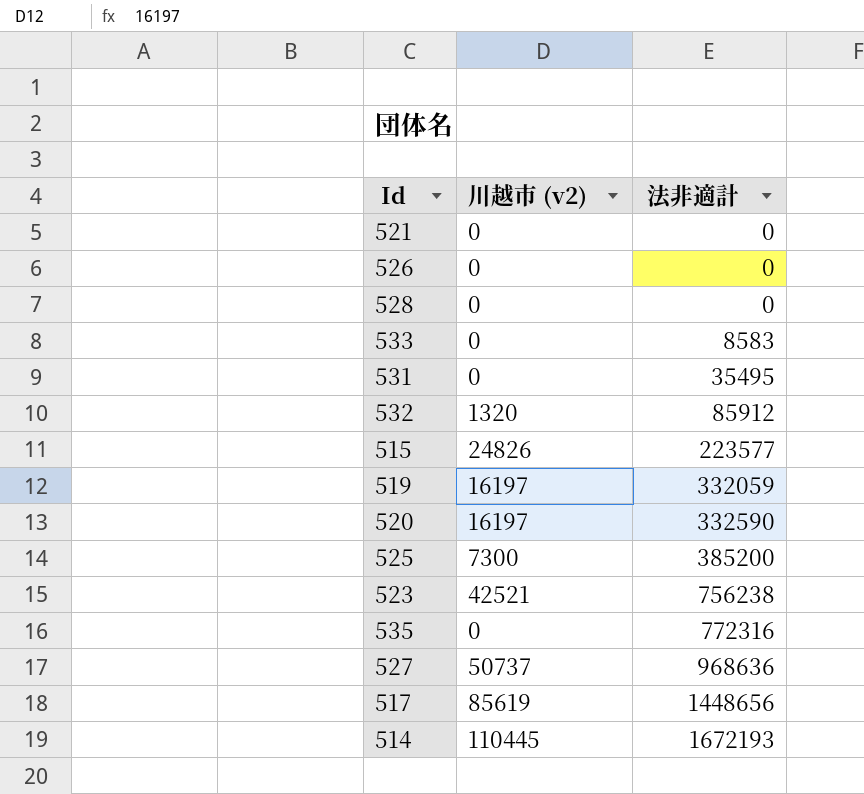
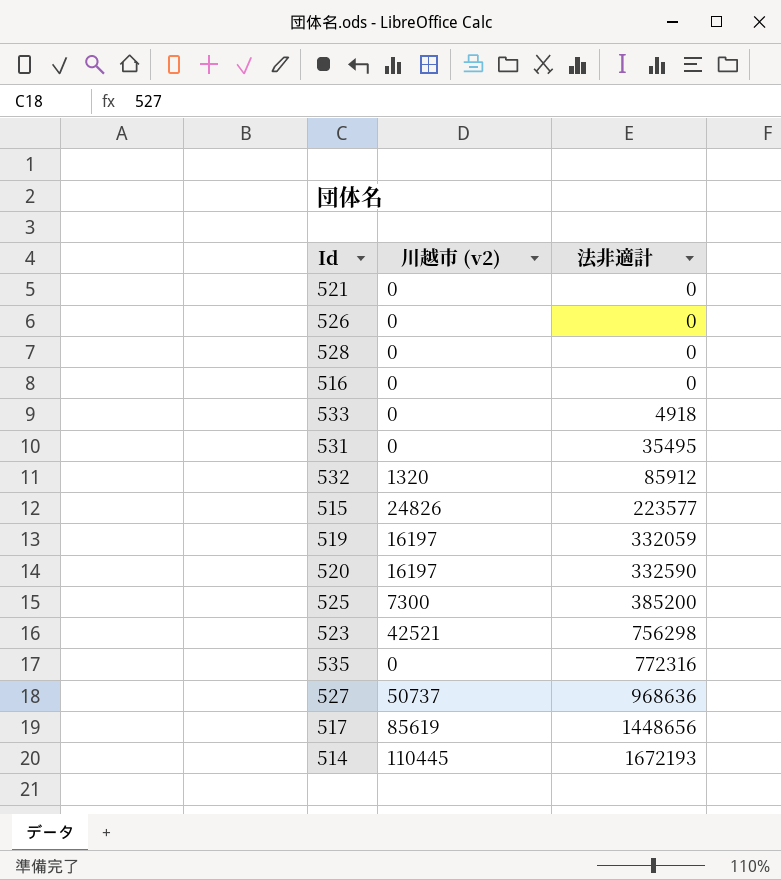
row 516: none -> 0 | 0
533 | 法非適計: 8583 -> 4918
523 | 法非適計: 756238 -> 756298

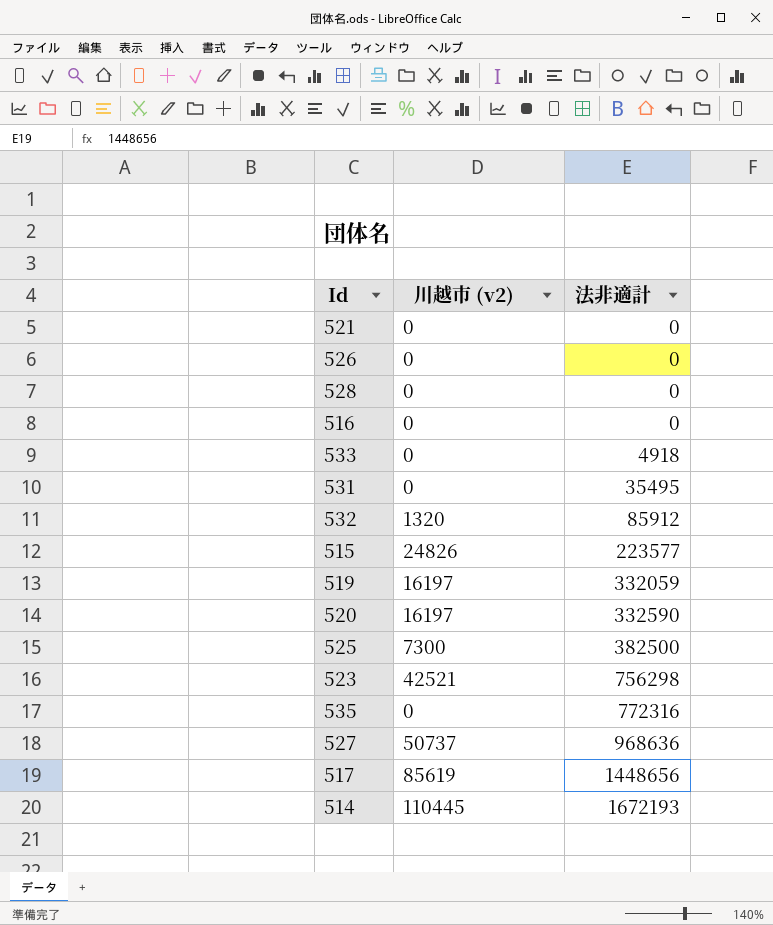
525 | 法非適計: 385200 -> 382500

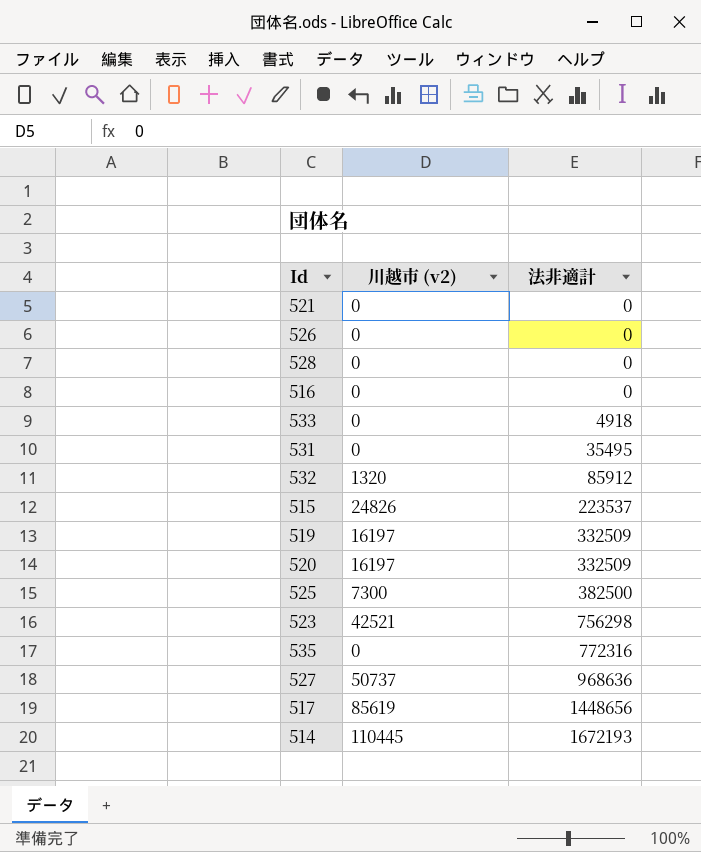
515 | 法非適計: 223577 -> 223537
519 | 法非適計: 332059 -> 332509
520 | 法非適計: 332590 -> 332509

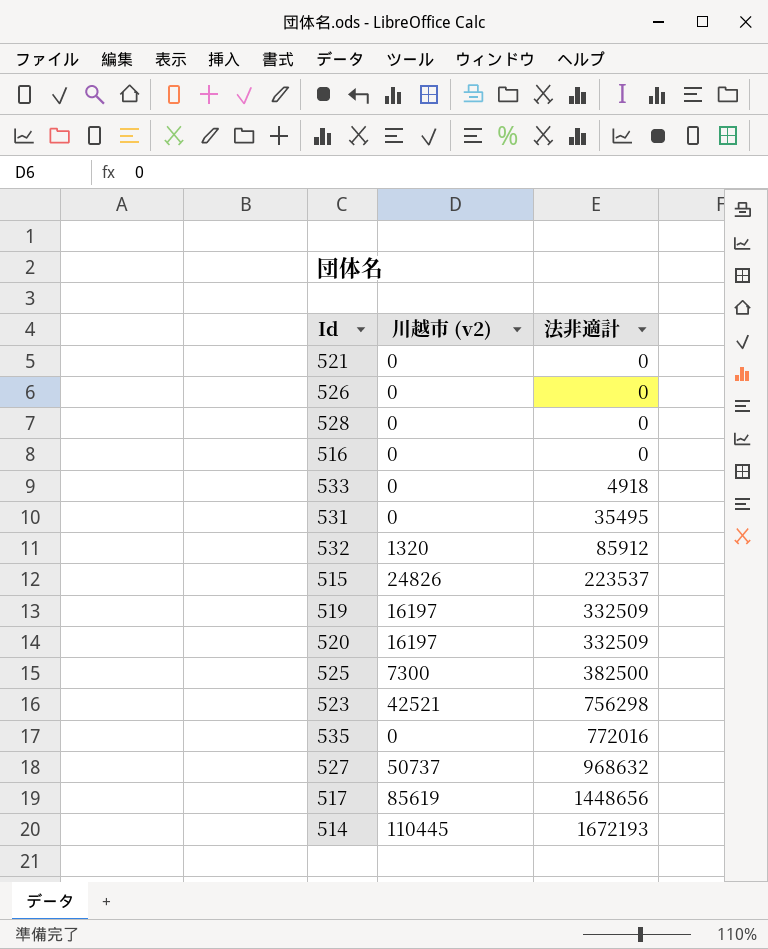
535 | 法非適計: 772316 -> 772016
527 | 法非適計: 968636 -> 968632

